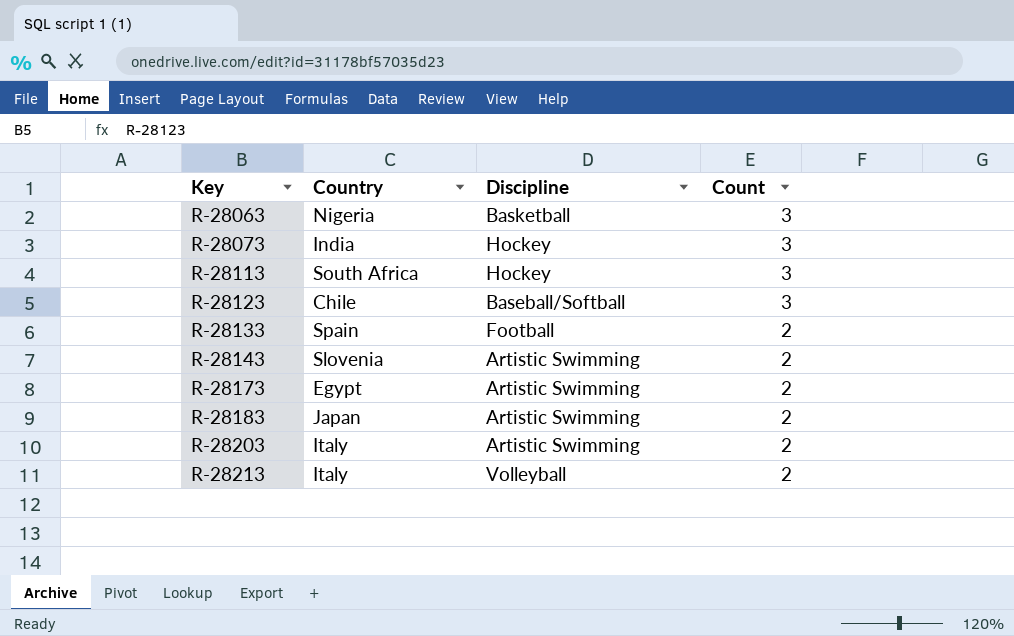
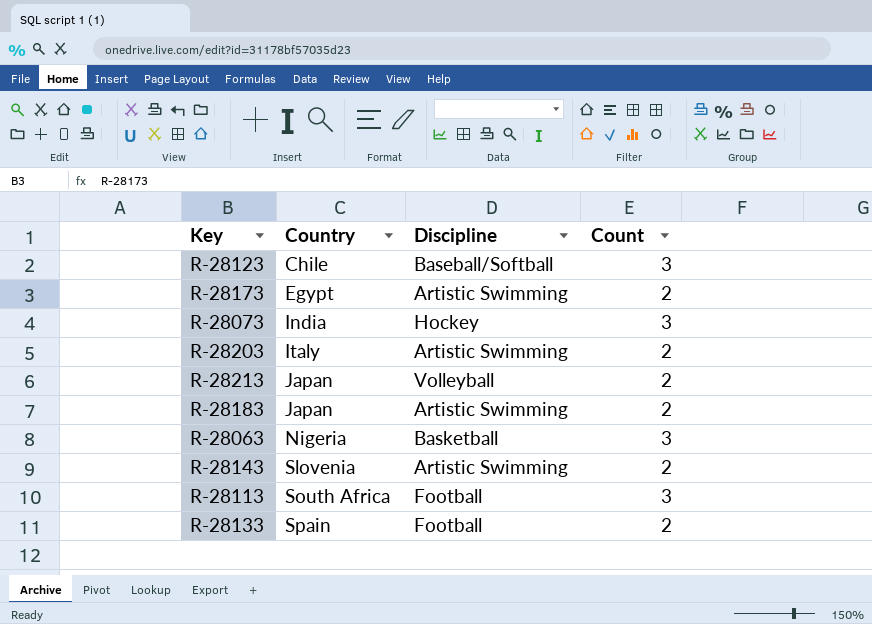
row order: Key ascending -> Country ascending
R-28213 | Country: Italy -> Japan
R-28113 | Discipline: Hockey -> Football

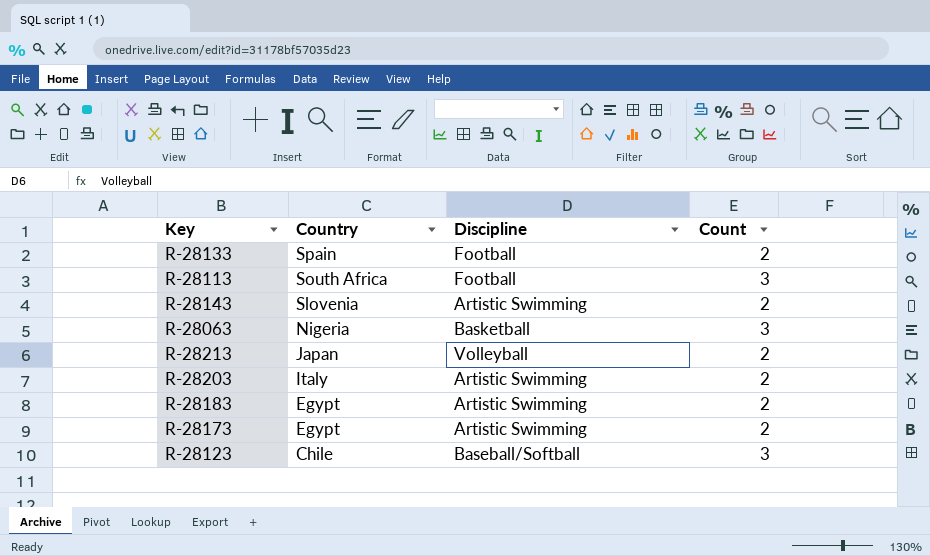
row order: Country ascending -> Country descending
row R-28073: India | Hockey | 3 -> none
R-28183 | Country: Japan -> Egypt

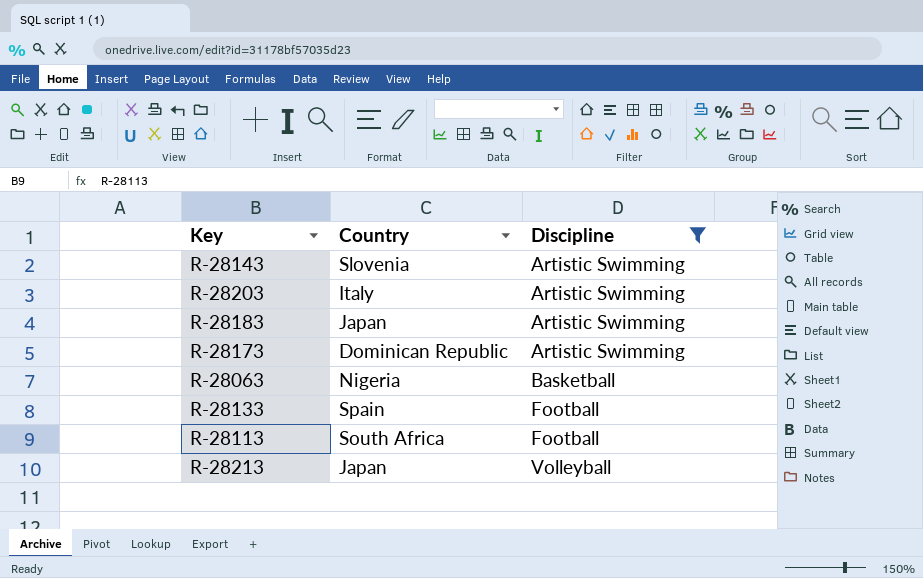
filter: none -> Discipline != Baseball/Softball
row order: Country descending -> Discipline ascending
column Count | position: 4 -> none
R-28183 | Country: Egypt -> Japan
R-28173 | Country: Egypt -> Dominican Republic

